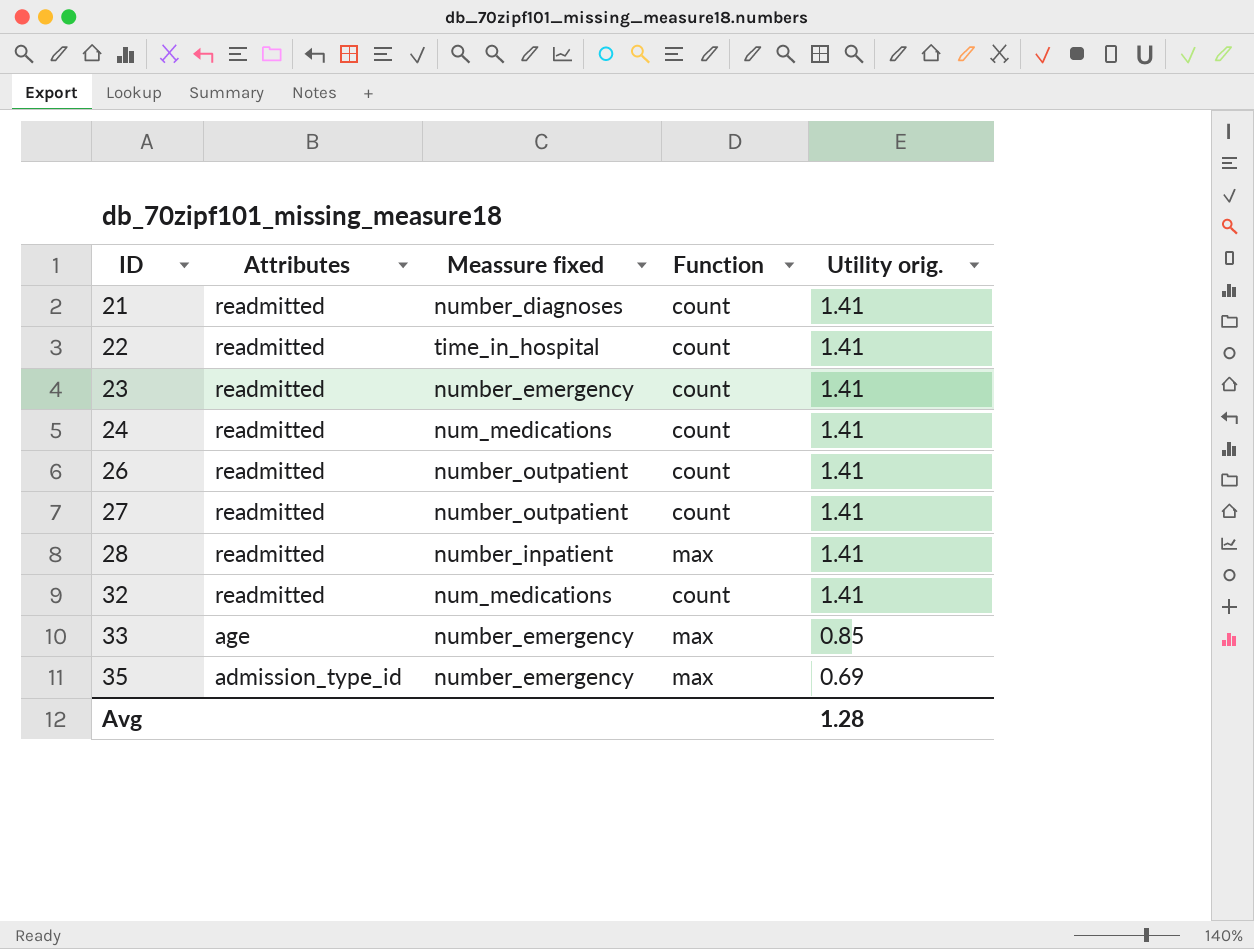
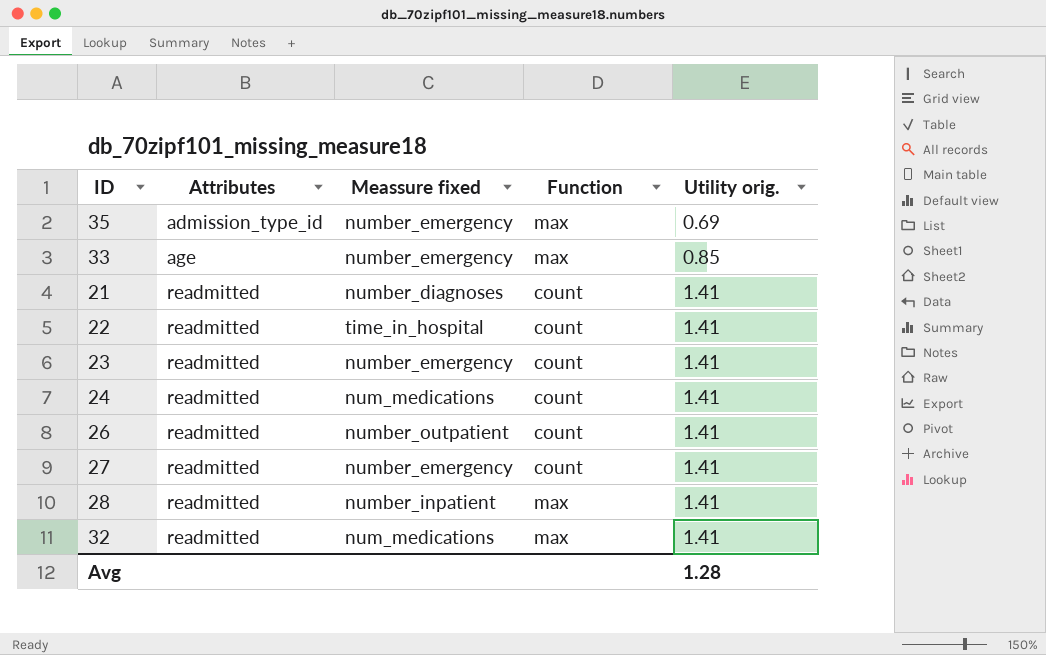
row order: ID ascending -> Attributes ascending
27 | Meassure fixed: number_outpatient -> number_emergency
32 | Function: count -> max

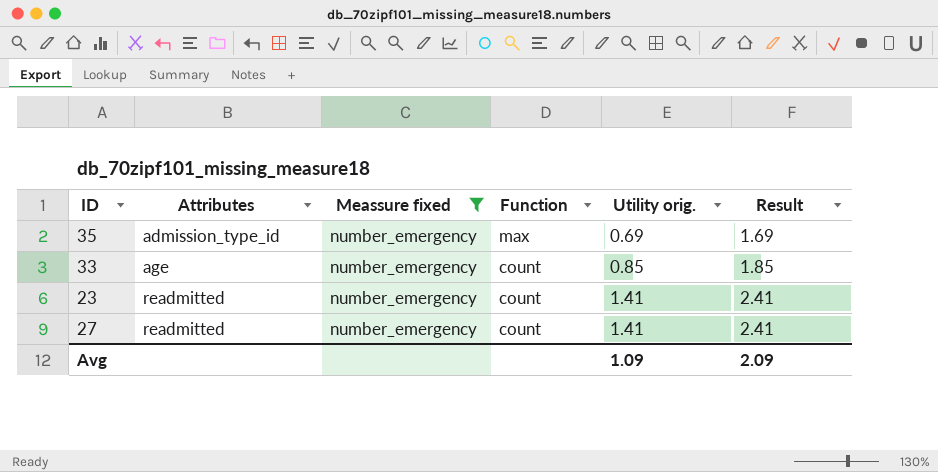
filter: none -> Meassure fixed = number_emergency
column Result | formula: none -> [Utility orig.] + 1
33 | Function: max -> count
Avg | Utility orig.: 1.28 -> 1.09

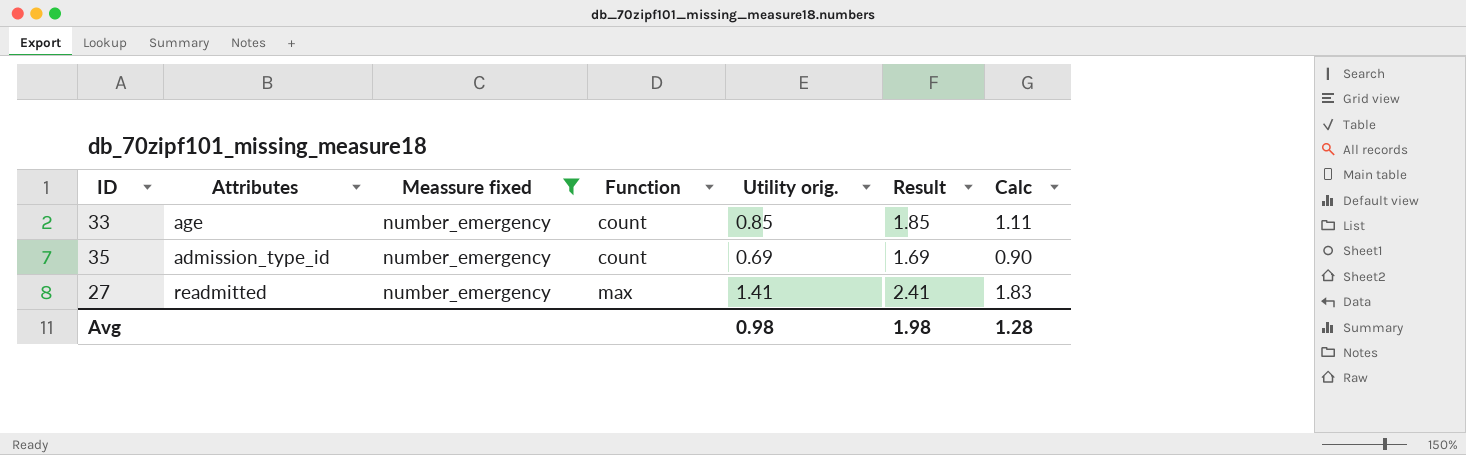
row order: Attributes ascending -> Function ascending
column Calc | formula: none -> [Utility orig.] * 1.3
row 23: readmitted | number_emergency | count | 1.41 | 2.41 -> none
35 | Function: max -> count
27 | Function: count -> max
Avg | Utility orig.: 1.09 -> 0.98
Avg | Result: 2.09 -> 1.98

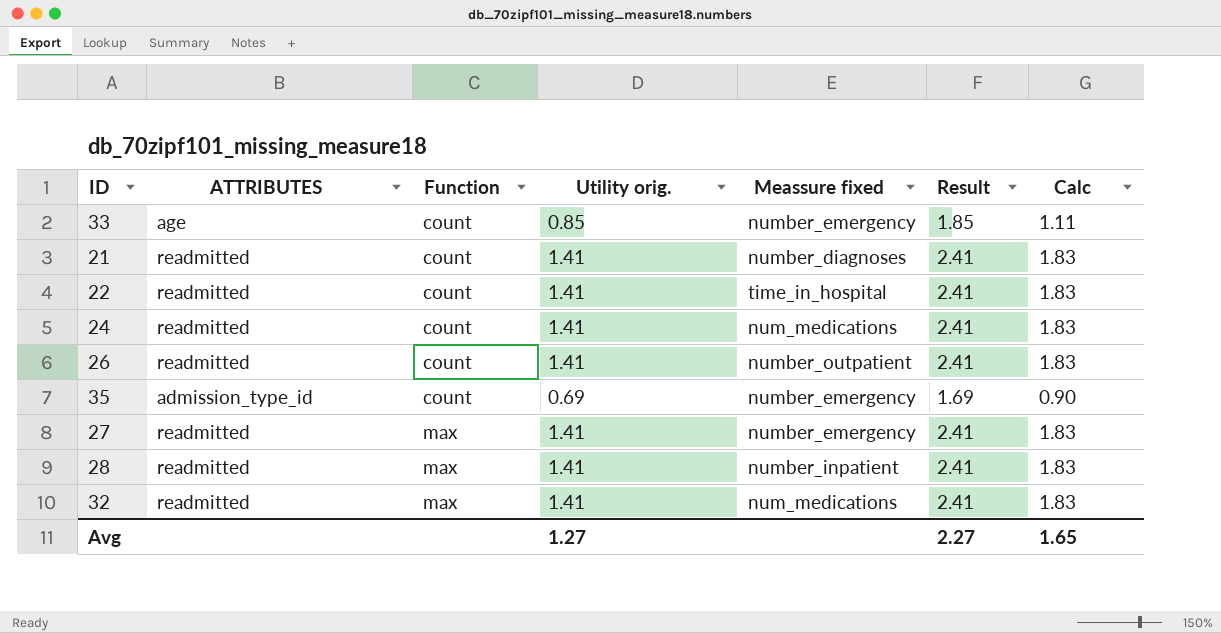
filter: Meassure fixed = number_emergency -> none
column name: Attributes -> ATTRIBUTES
column Meassure fixed | position: 3 -> 5
Avg | Utility orig.: 0.98 -> 1.27
Avg | Result: 1.98 -> 2.27
Avg | Calc: 1.28 -> 1.65

